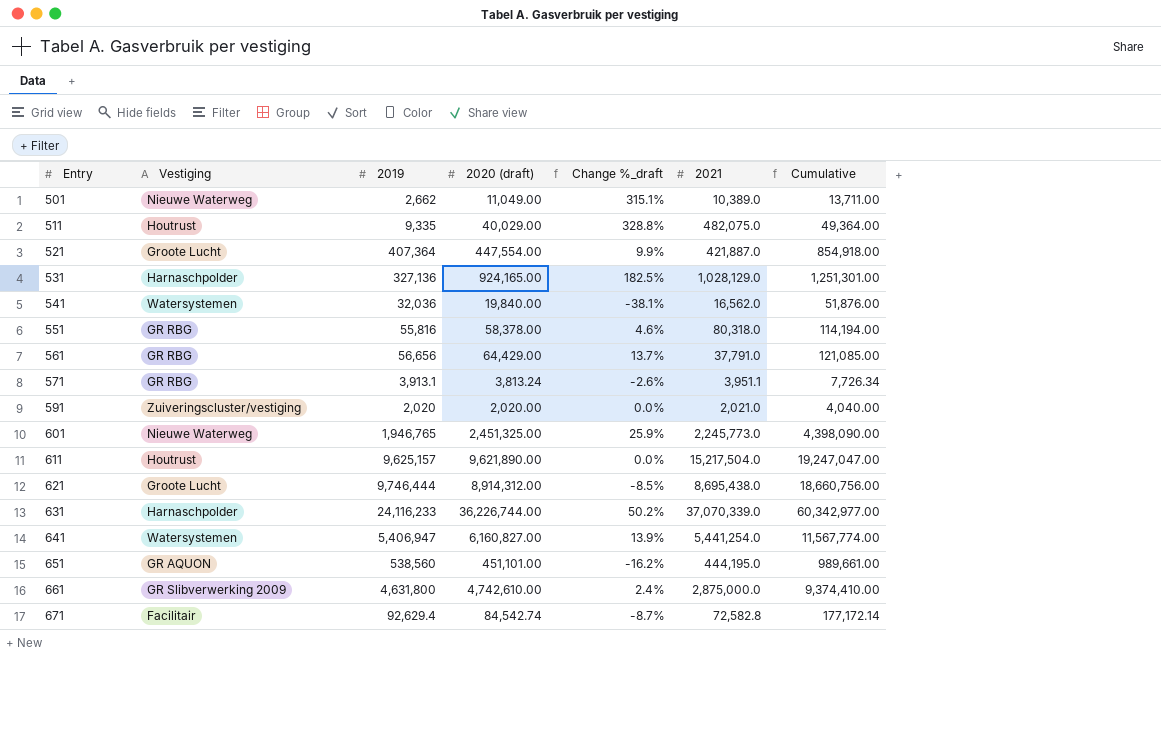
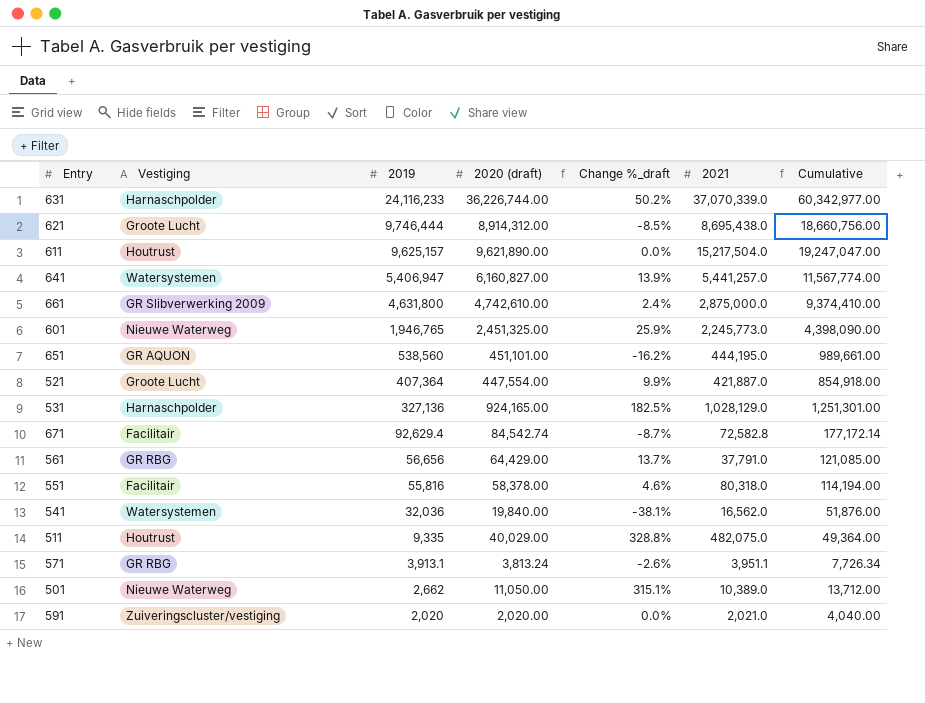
row order: Entry ascending -> 2019 descending
641 | 2021: 5,441,254.0 -> 5,441,257.0
551 | Vestiging: GR RBG -> Facilitair
501 | 2020 (draft): 11,049.00 -> 11,050.00
501 | Cumulative: 13,711.00 -> 13,712.00

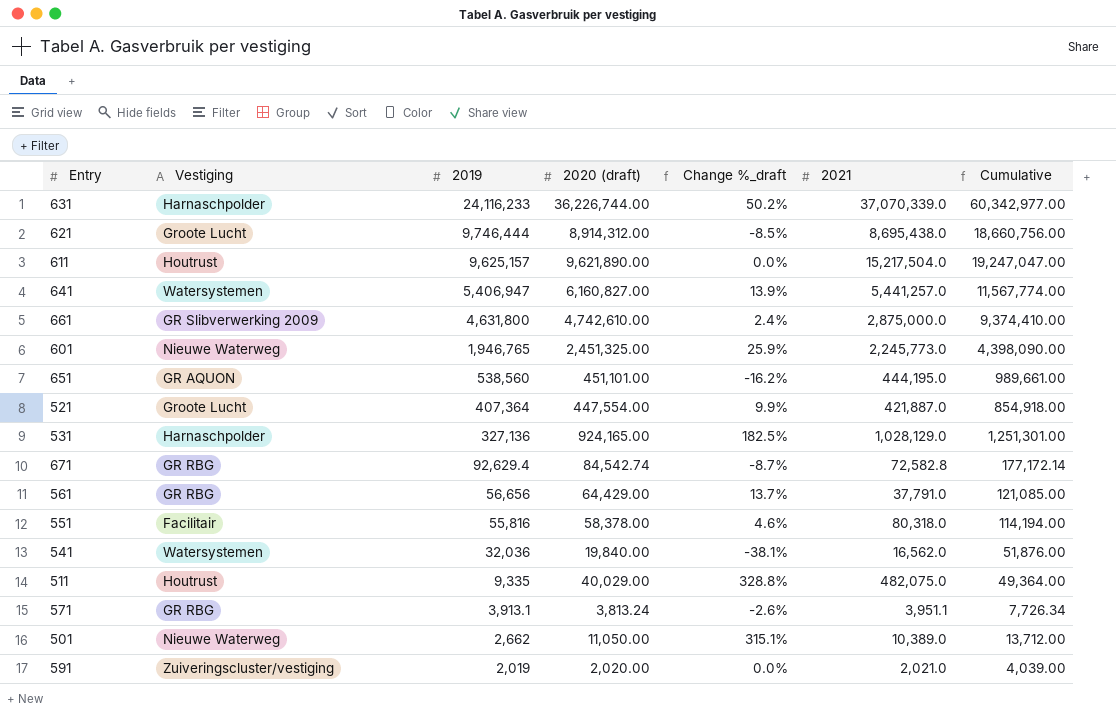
671 | Vestiging: Facilitair -> GR RBG
591 | 2019: 2,020 -> 2,019
591 | Cumulative: 4,040.00 -> 4,039.00

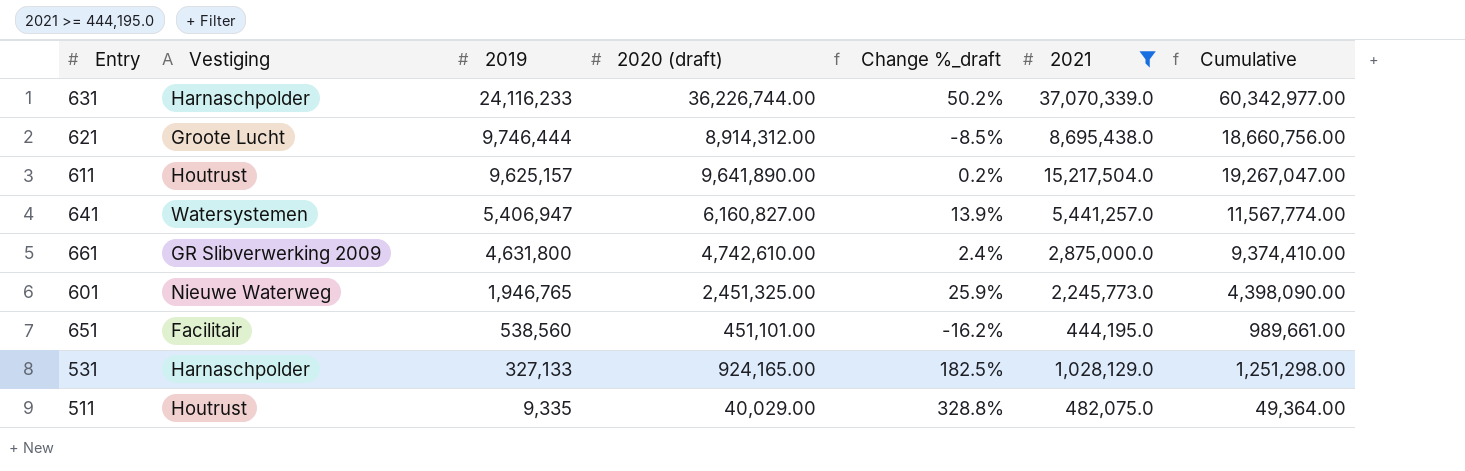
filter: none -> 2021 >= 444,195.0
611 | 2020 (draft): 9,621,890.00 -> 9,641,890.00
611 | Change %_draft: 0.0% -> 0.2%
611 | Cumulative: 19,247,047.00 -> 19,267,047.00
651 | Vestiging: GR AQUON -> Facilitair
531 | 2019: 327,136 -> 327,133
531 | Cumulative: 1,251,301.00 -> 1,251,298.00

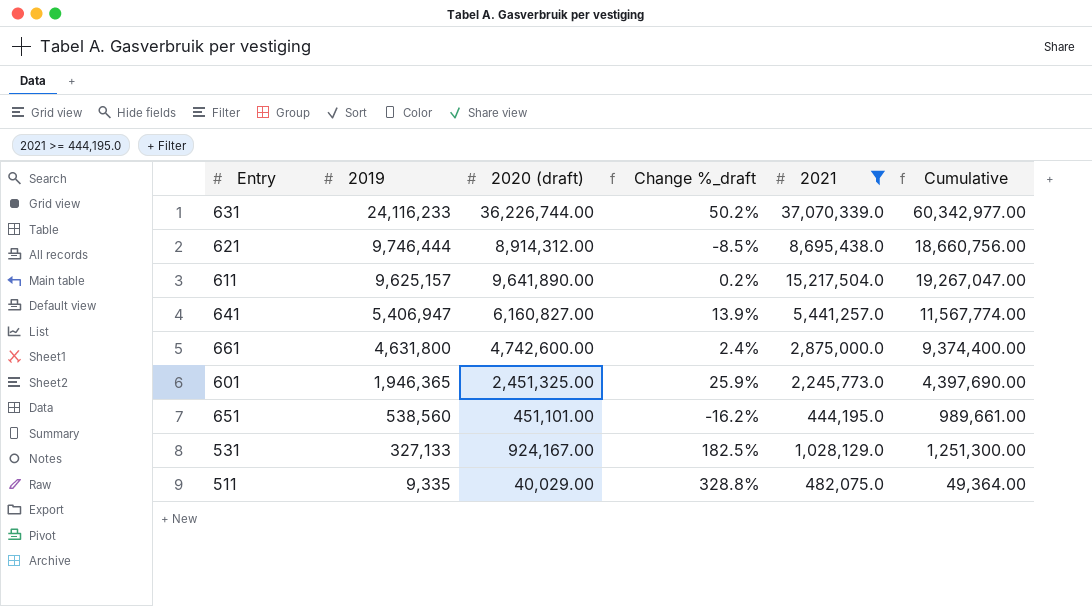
column Vestiging | position: 2 -> none
661 | 2020 (draft): 4,742,610.00 -> 4,742,600.00
661 | Cumulative: 9,374,410.00 -> 9,374,400.00
601 | 2019: 1,946,765 -> 1,946,365
601 | Cumulative: 4,398,090.00 -> 4,397,690.00
531 | 2020 (draft): 924,165.00 -> 924,167.00
531 | Cumulative: 1,251,298.00 -> 1,251,300.00

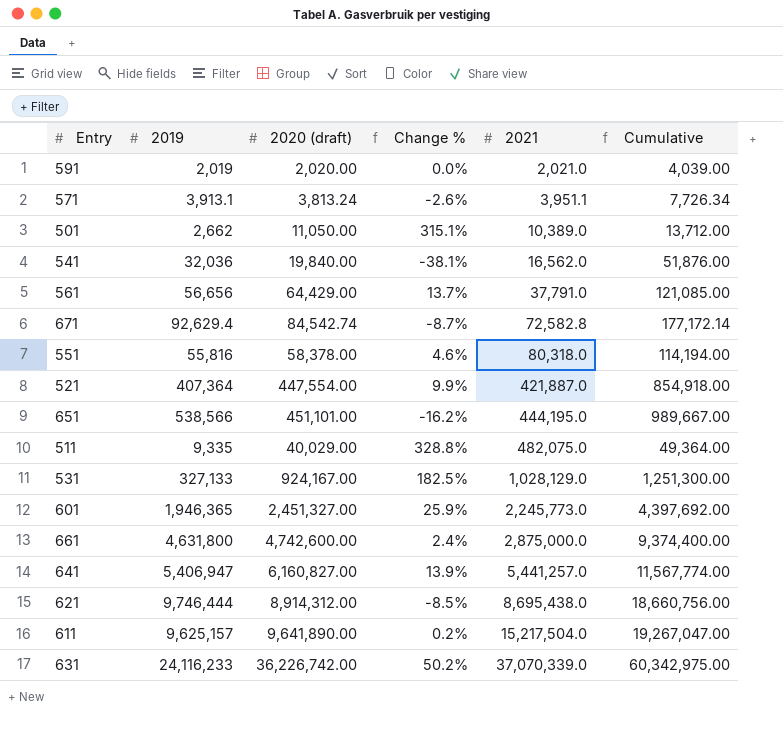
filter: 2021 >= 444,195.0 -> none
row order: 2019 descending -> 2021 ascending
column name: Change %_draft -> Change %
651 | 2019: 538,560 -> 538,566
651 | Cumulative: 989,661.00 -> 989,667.00
601 | 2020 (draft): 2,451,325.00 -> 2,451,327.00
601 | Cumulative: 4,397,690.00 -> 4,397,692.00
631 | 2020 (draft): 36,226,744.00 -> 36,226,742.00
631 | Cumulative: 60,342,977.00 -> 60,342,975.00

